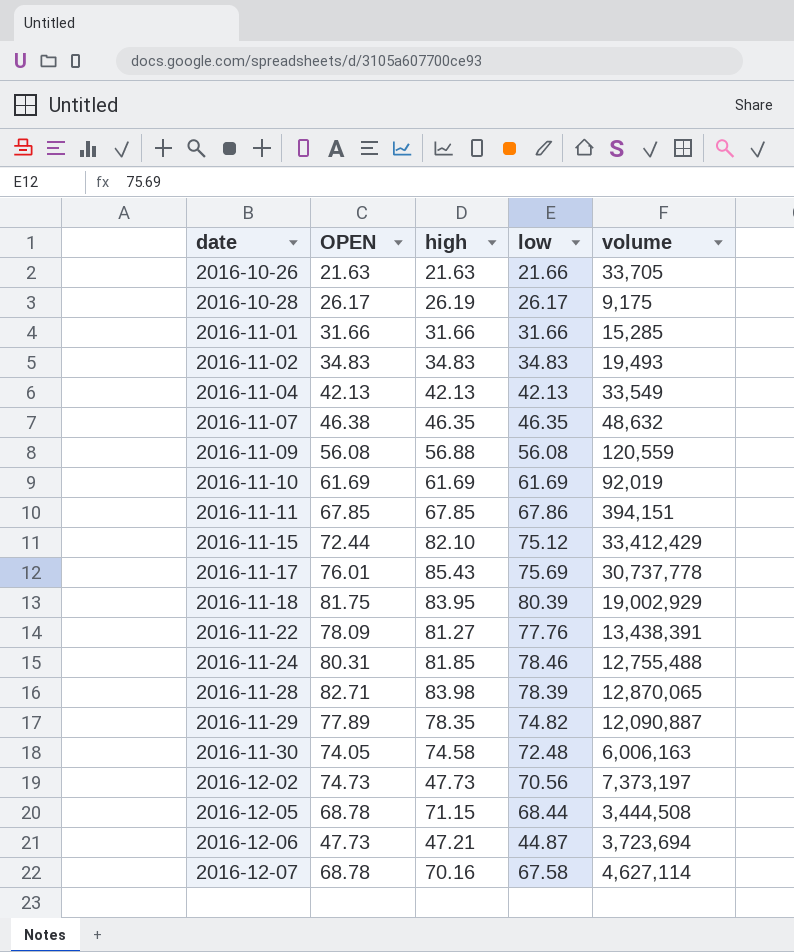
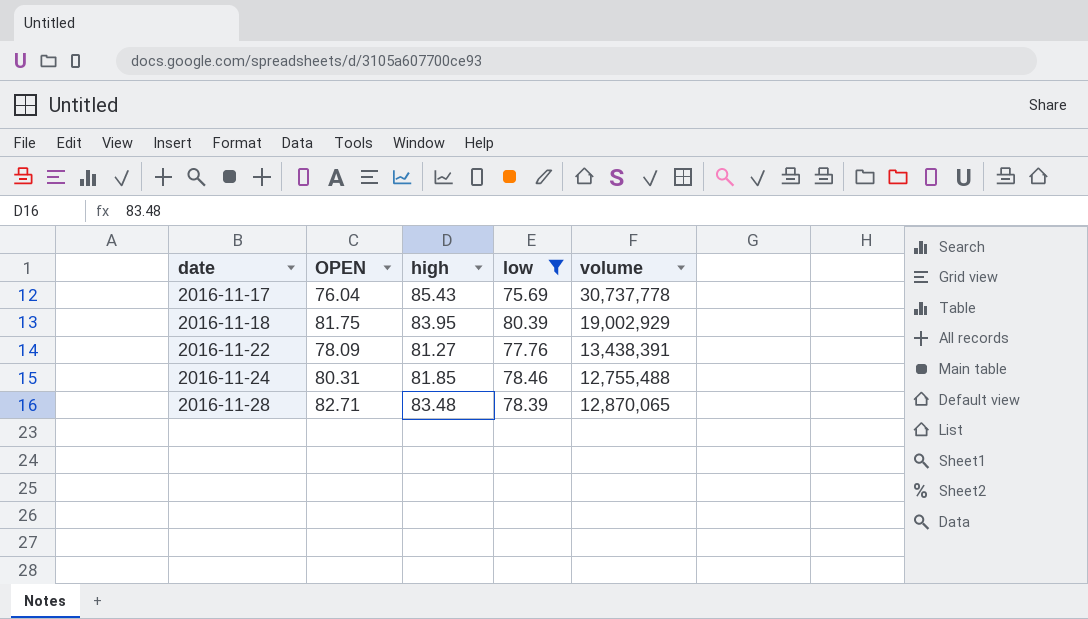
filter: none -> low >= 75.69
2016-11-17 | OPEN: 76.01 -> 76.04
2016-11-28 | high: 83.98 -> 83.48

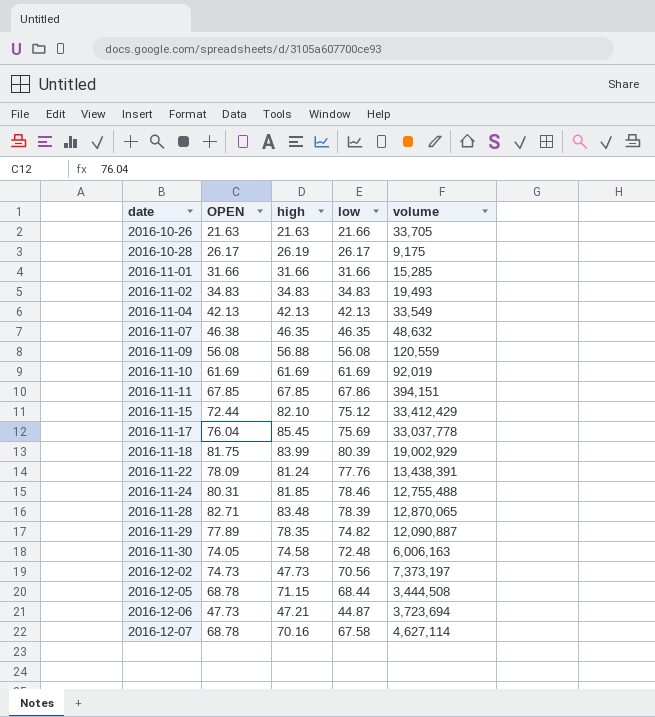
filter: low >= 75.69 -> none
2016-11-17 | high: 85.43 -> 85.45
2016-11-17 | volume: 30,737,778 -> 33,037,778
2016-11-18 | high: 83.95 -> 83.99
2016-11-22 | high: 81.27 -> 81.24

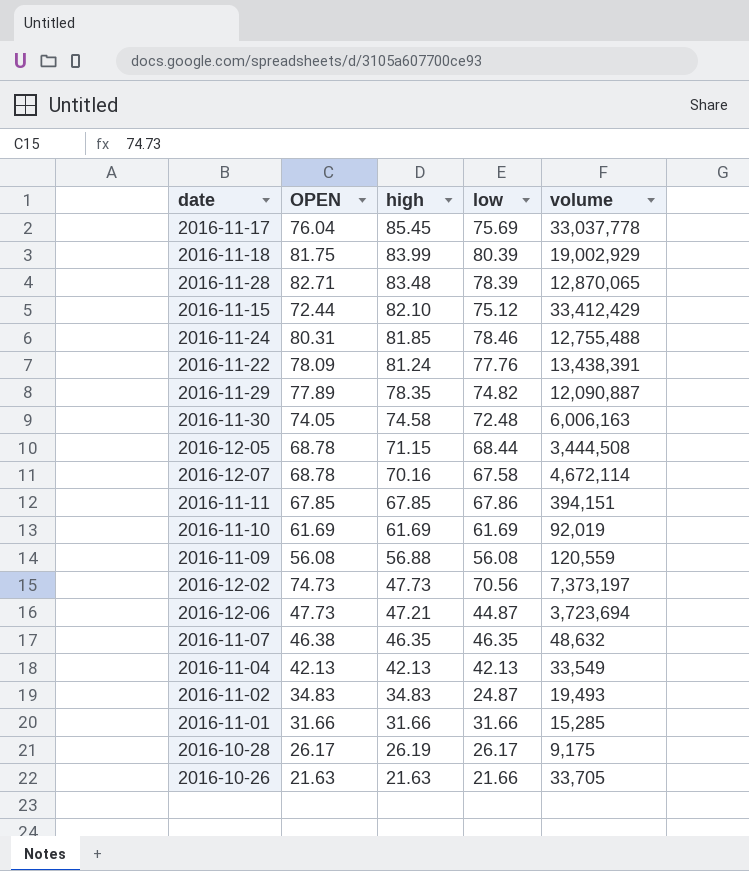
row order: date ascending -> high descending
2016-12-07 | volume: 4,627,114 -> 4,672,114
2016-11-02 | low: 34.83 -> 24.87

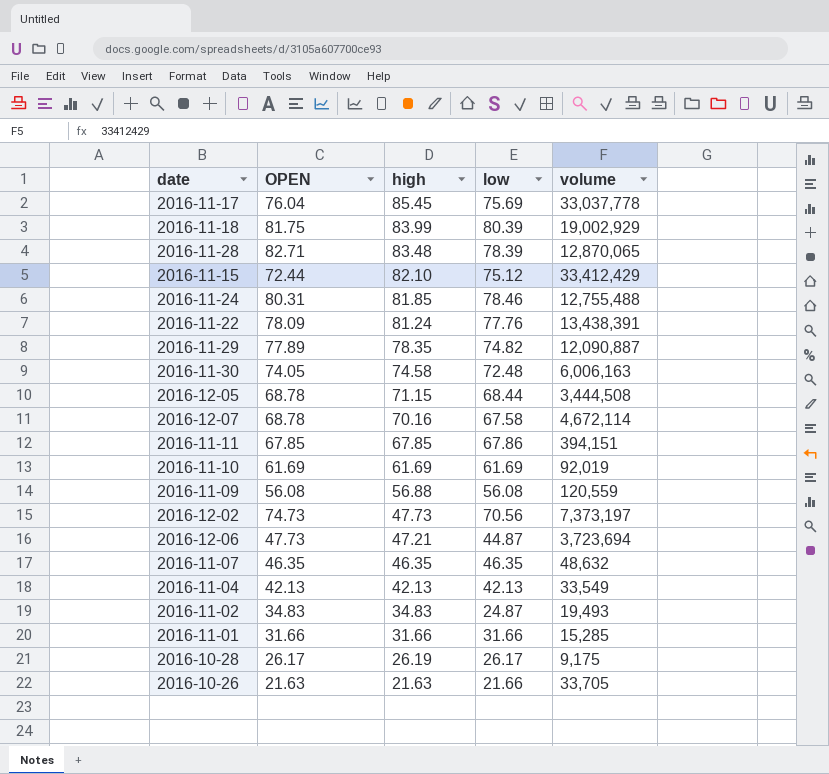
2016-11-07 | OPEN: 46.38 -> 46.35

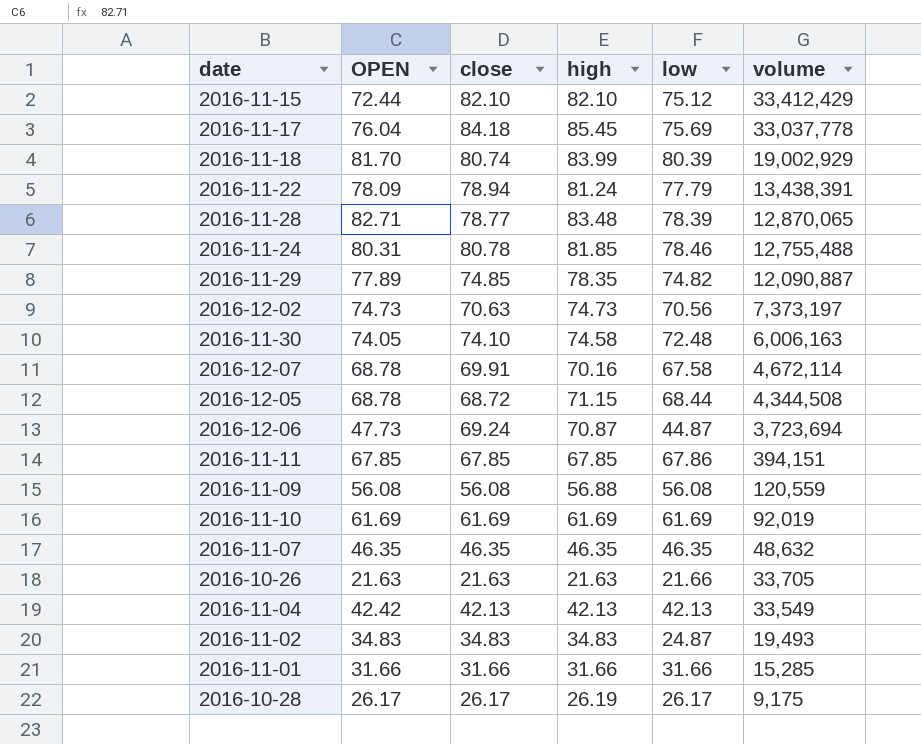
row order: high descending -> volume descending
column close | position: none -> 3
2016-11-18 | OPEN: 81.75 -> 81.70
2016-11-22 | low: 77.76 -> 77.79
2016-12-02 | high: 47.73 -> 74.73
2016-12-05 | volume: 3,444,508 -> 4,344,508
2016-12-06 | high: 47.21 -> 70.87
2016-11-04 | OPEN: 42.13 -> 42.42

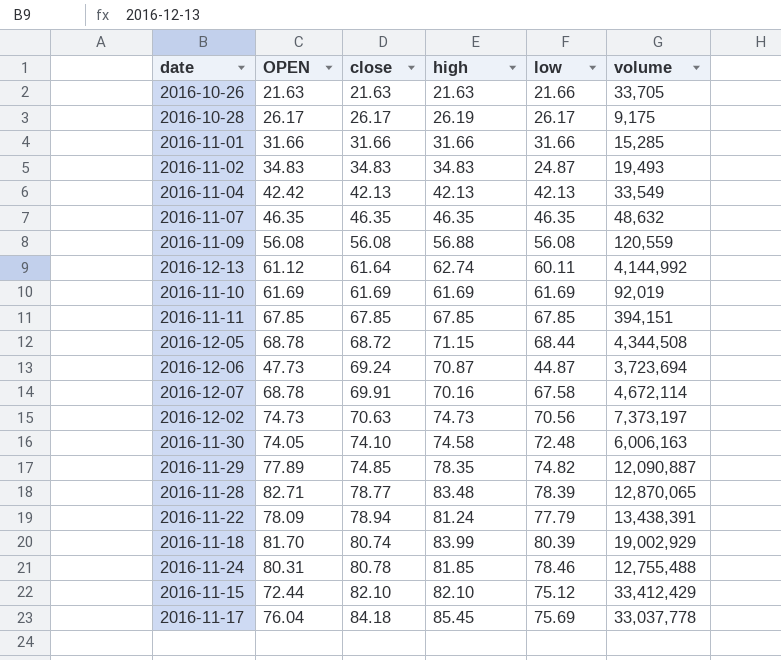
row order: volume descending -> close ascending
row 2016-12-13: none -> 61.12 | 61.64 | 62.74 | 60.11 | 4,144,992
2016-11-11 | low: 67.86 -> 67.85

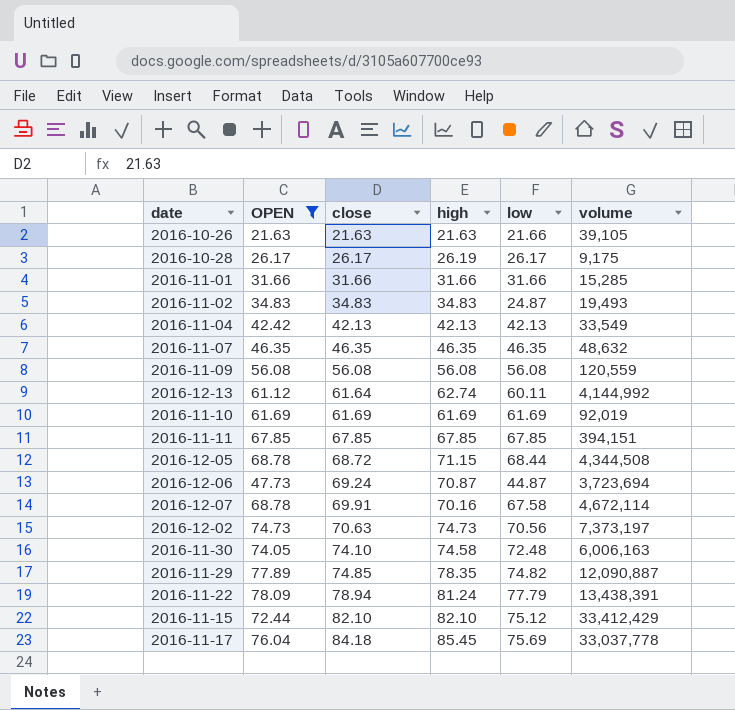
filter: none -> OPEN <= 78.09
2016-10-26 | volume: 33,705 -> 39,105
2016-11-09 | high: 56.88 -> 56.08

